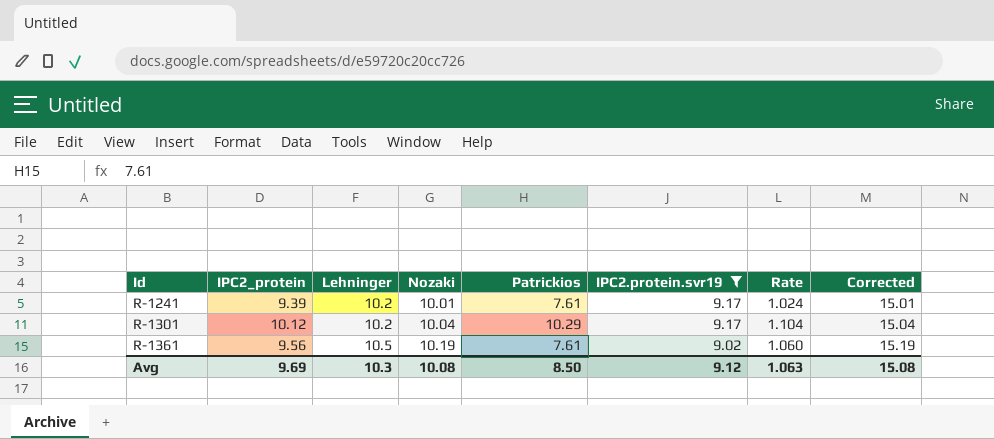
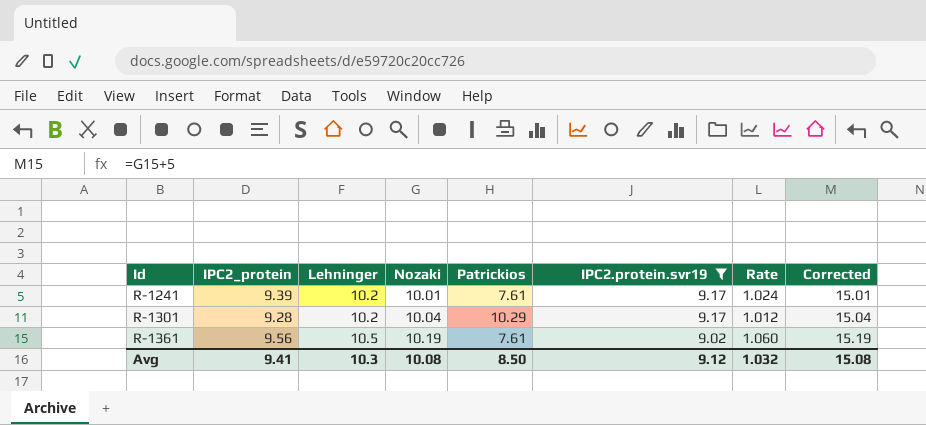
R-1301 | IPC2_protein: 10.12 -> 9.28
R-1301 | Rate: 1.104 -> 1.012
Avg | IPC2_protein: 9.69 -> 9.41
Avg | Rate: 1.063 -> 1.032

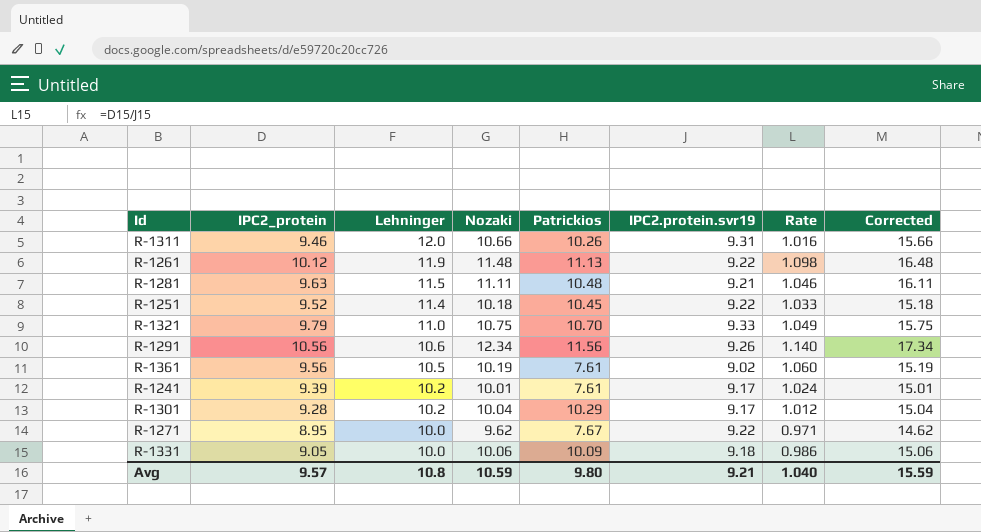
filter: IPC2.protein.svr19 <= 9.17 -> none
row order: Id ascending -> Lehninger descending
Avg | IPC2_protein: 9.41 -> 9.57
Avg | Lehninger: 10.3 -> 10.8
Avg | Nozaki: 10.08 -> 10.59
Avg | Patrickios: 8.50 -> 9.80
Avg | IPC2.protein.svr19: 9.12 -> 9.21
Avg | Rate: 1.032 -> 1.040
Avg | Corrected: 15.08 -> 15.59

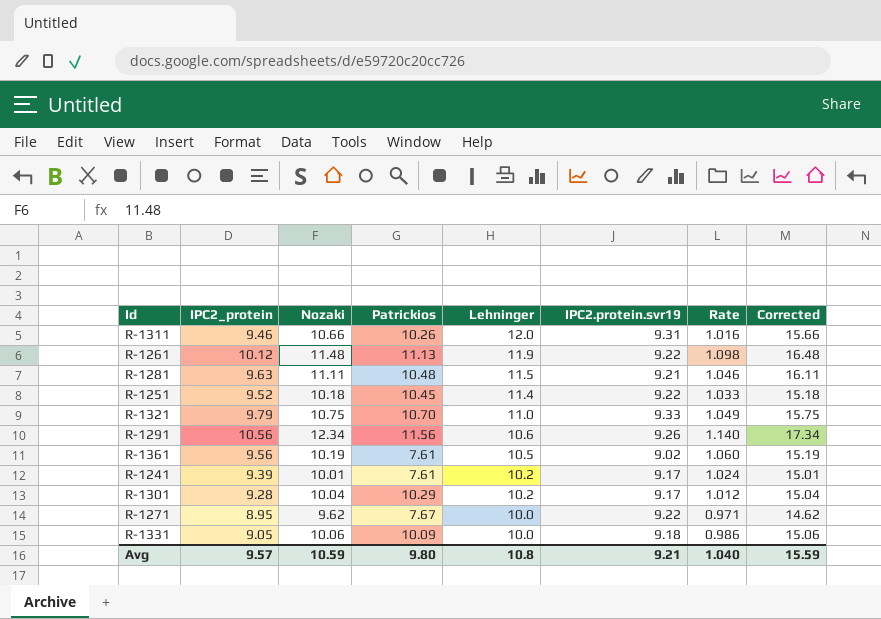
column Lehninger | position: 3 -> 5

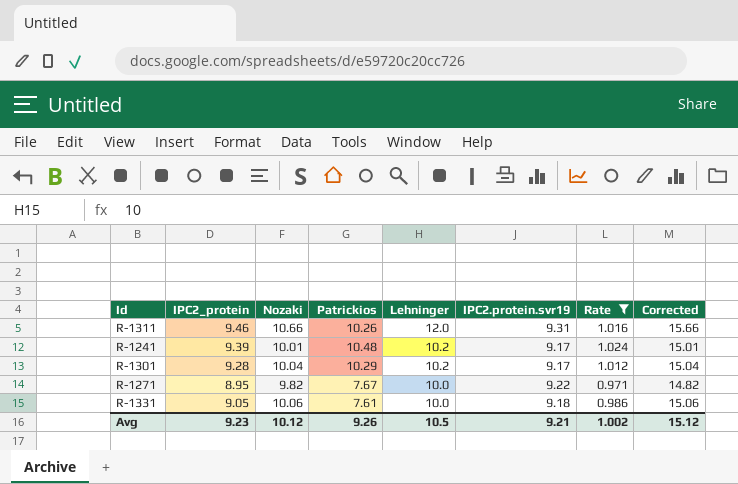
filter: none -> Rate <= 1.024
R-1241 | Patrickios: 7.61 -> 10.48
R-1271 | Nozaki: 9.62 -> 9.82
R-1271 | Corrected: 14.62 -> 14.82
R-1331 | Patrickios: 10.09 -> 7.61
Avg | IPC2_protein: 9.57 -> 9.23
Avg | Nozaki: 10.59 -> 10.12
Avg | Patrickios: 9.80 -> 9.26
Avg | Lehninger: 10.8 -> 10.5
Avg | Rate: 1.040 -> 1.002
Avg | Corrected: 15.59 -> 15.12

